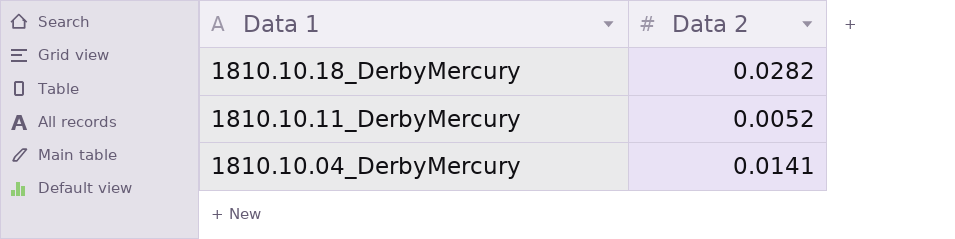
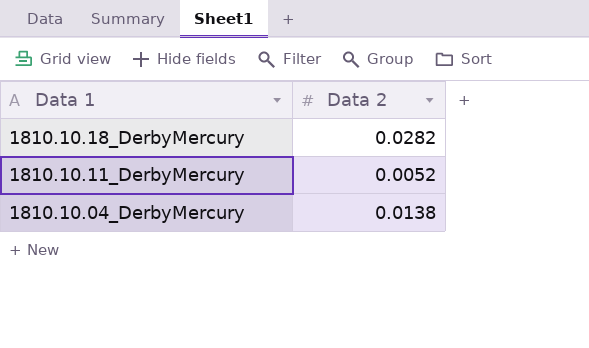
1810.10.04_DerbyMercury | Data 2: 0.0141 -> 0.0138

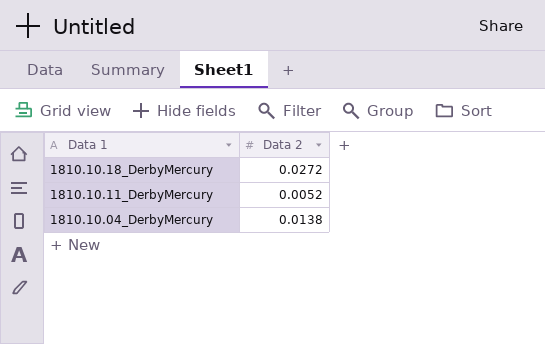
1810.10.18_DerbyMercury | Data 2: 0.0282 -> 0.0272

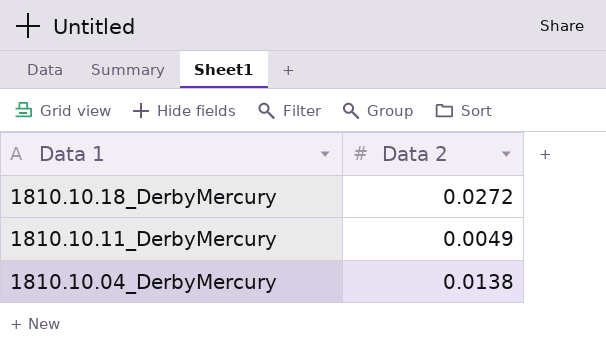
1810.10.11_DerbyMercury | Data 2: 0.0052 -> 0.0049

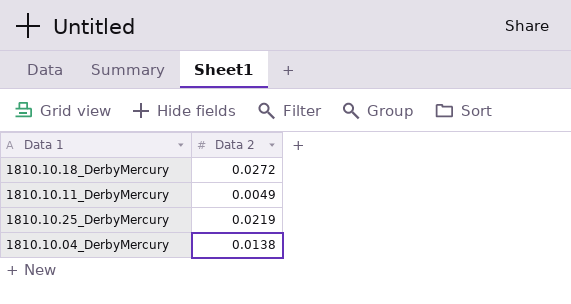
row 1810.10.25_DerbyMercury: none -> 0.0219

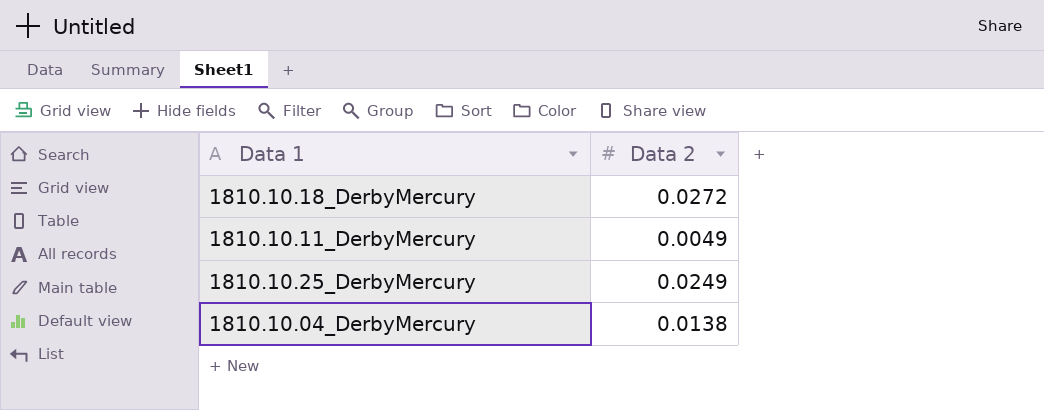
1810.10.25_DerbyMercury | Data 2: 0.0219 -> 0.0249

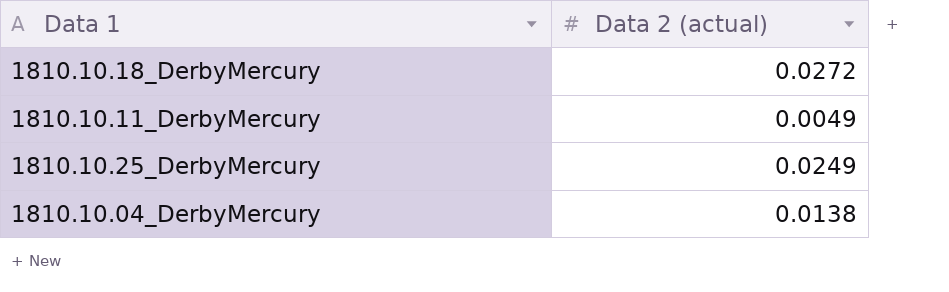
column name: Data 2 -> Data 2 (actual)

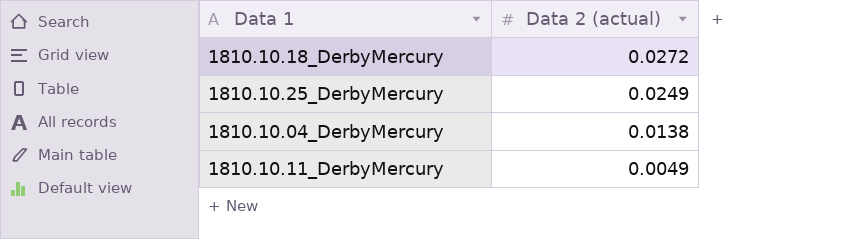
row order: none -> Data 2 (actual) descending

